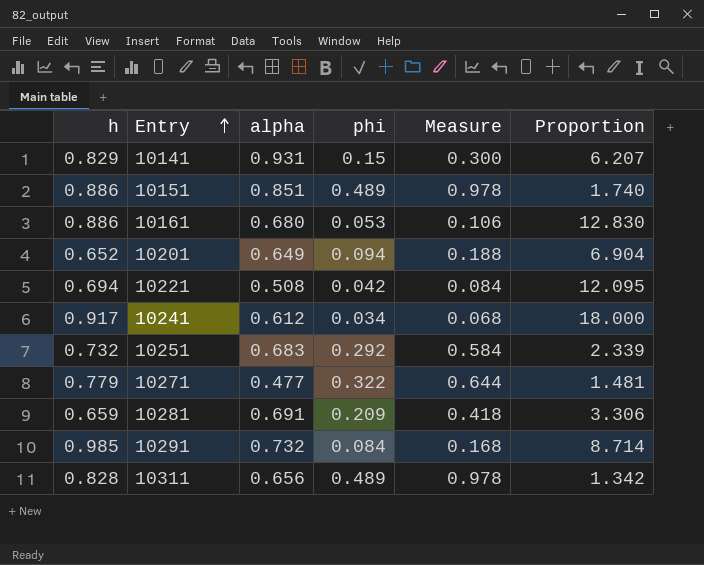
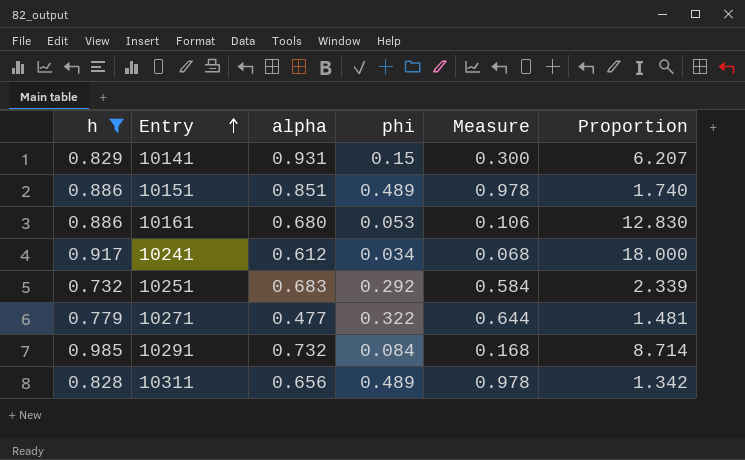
filter: none -> h >= 0.732

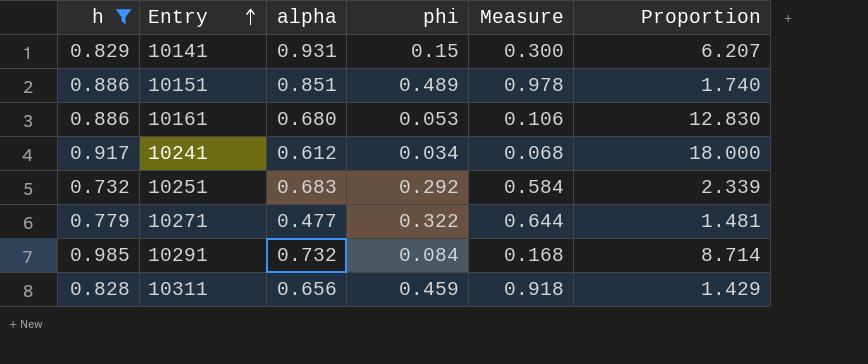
10311 | phi: 0.489 -> 0.459
10311 | Measure: 0.978 -> 0.918
10311 | Proportion: 1.342 -> 1.429

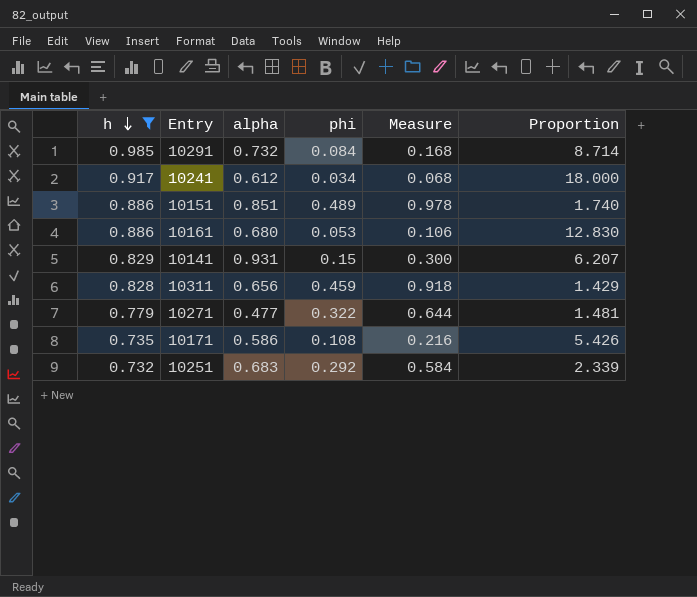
row order: Entry ascending -> h descending
row 10171: none -> 0.735 | 0.586 | 0.108 | 0.216 | 5.426

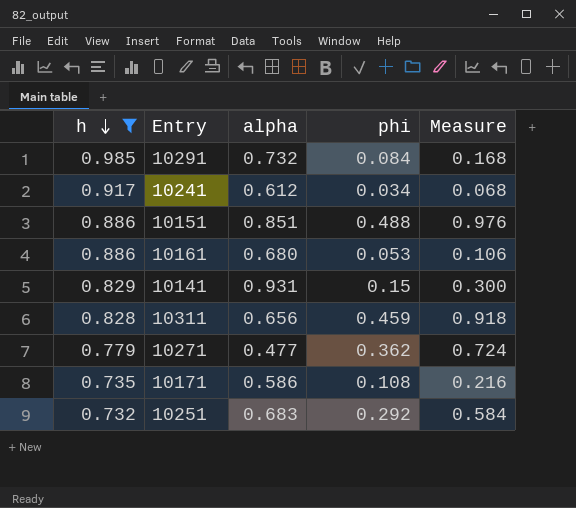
column Proportion | formula: [alpha] / [phi] -> none
10151 | phi: 0.489 -> 0.488
10151 | Measure: 0.978 -> 0.976
10271 | phi: 0.322 -> 0.362
10271 | Measure: 0.644 -> 0.724

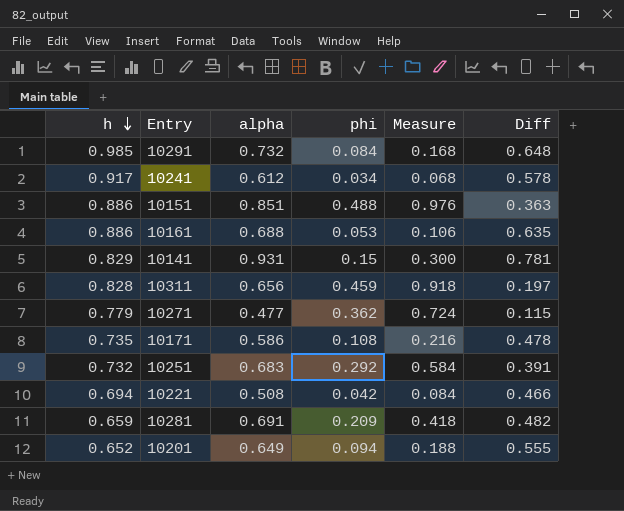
filter: h >= 0.732 -> none
column Diff | formula: none -> [alpha] - [phi]
10161 | alpha: 0.680 -> 0.688

